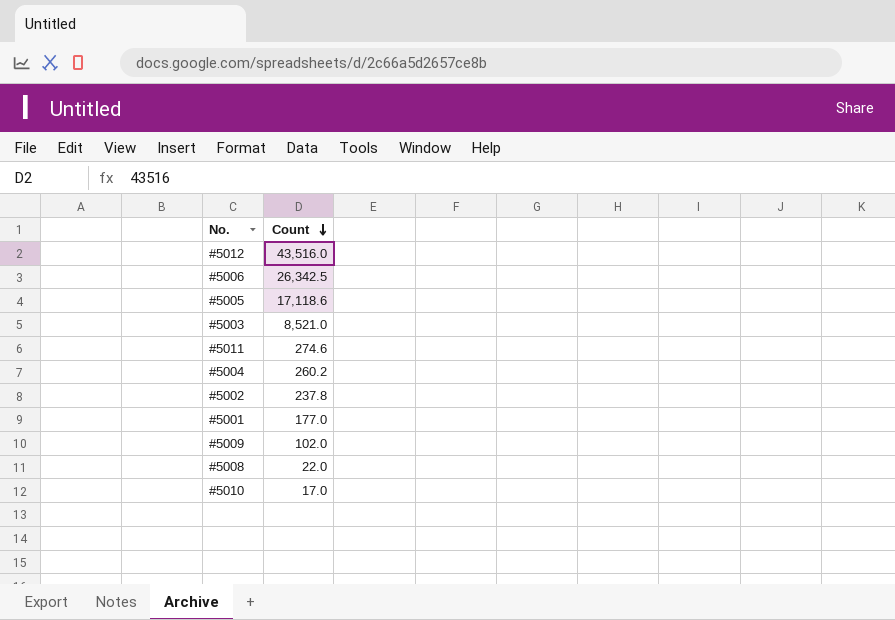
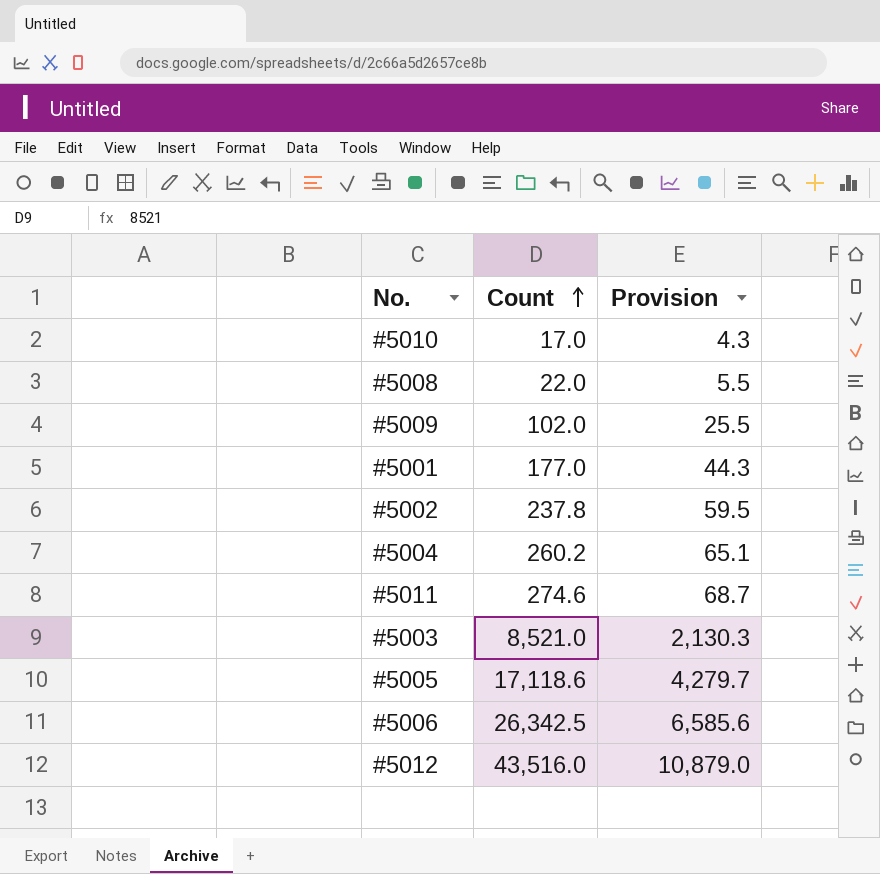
row order: Count descending -> Count ascending
column Provision | formula: none -> [Count] * 0.25

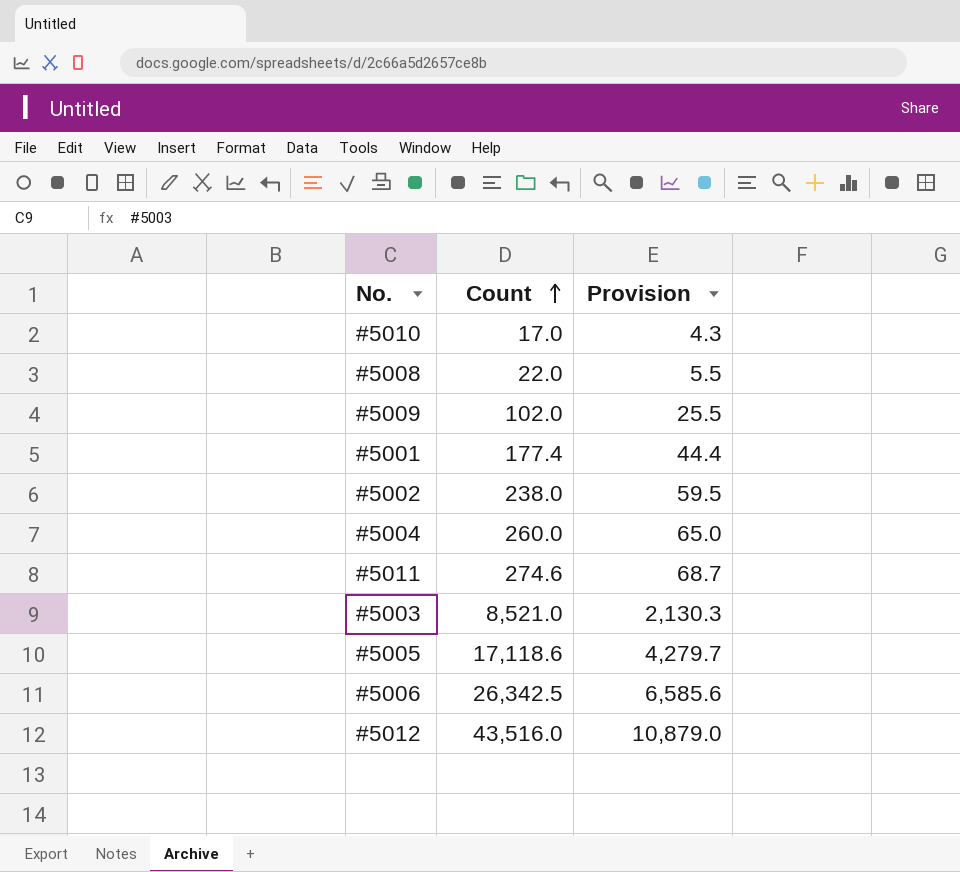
#5001 | Count: 177.0 -> 177.4
#5001 | Provision: 44.3 -> 44.4
#5002 | Count: 237.8 -> 238.0
#5004 | Count: 260.2 -> 260.0
#5004 | Provision: 65.1 -> 65.0

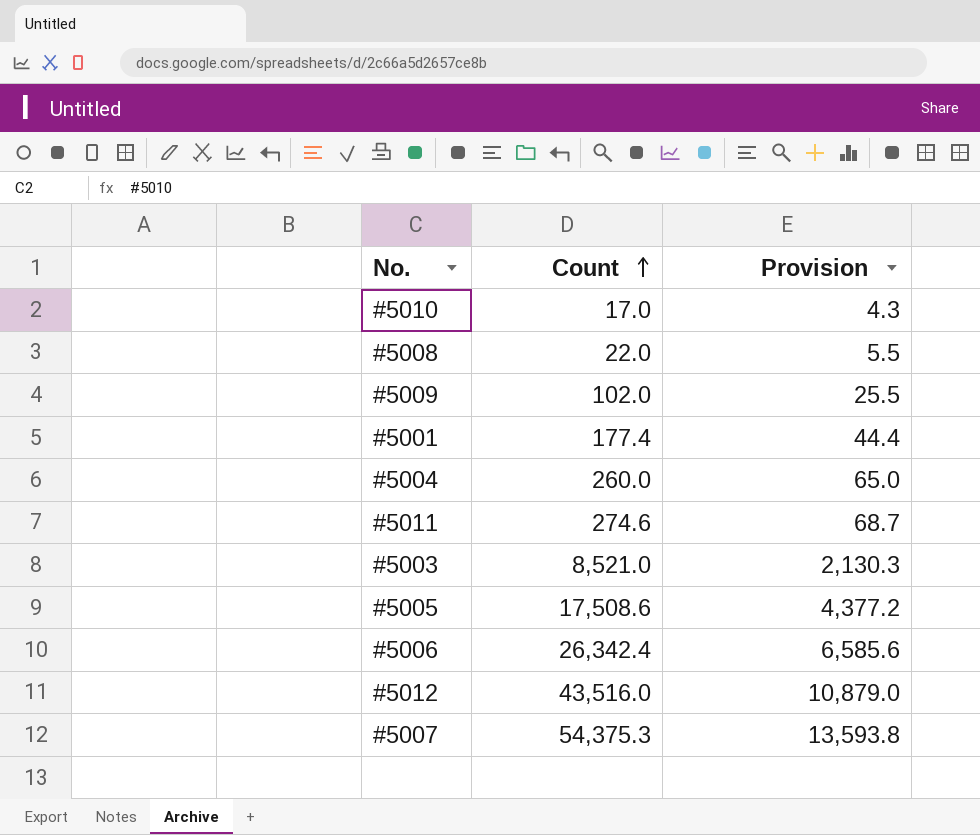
row #5002: 238.0 | 59.5 -> none
#5005 | Count: 17,118.6 -> 17,508.6
#5005 | Provision: 4,279.7 -> 4,377.2
#5006 | Count: 26,342.5 -> 26,342.4
row #5007: none -> 54,375.3 | 13,593.8

